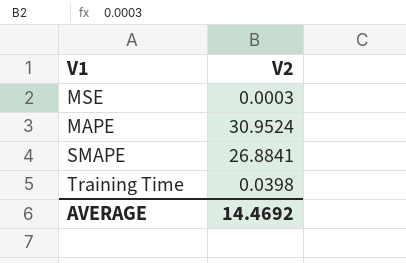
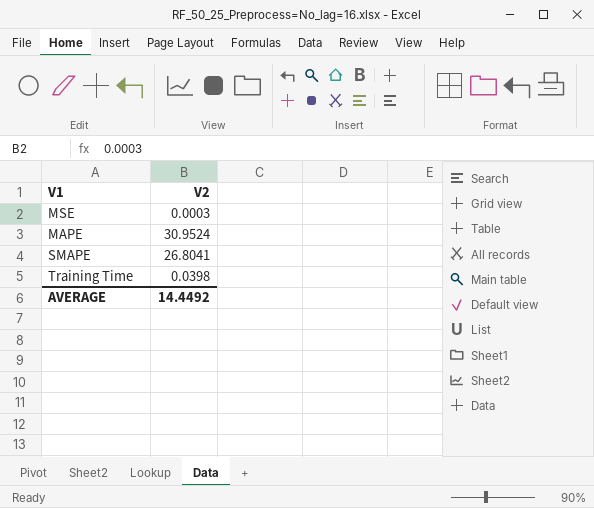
SMAPE | V2: 26.8841 -> 26.8041
AVERAGE | V2: 14.4692 -> 14.4492

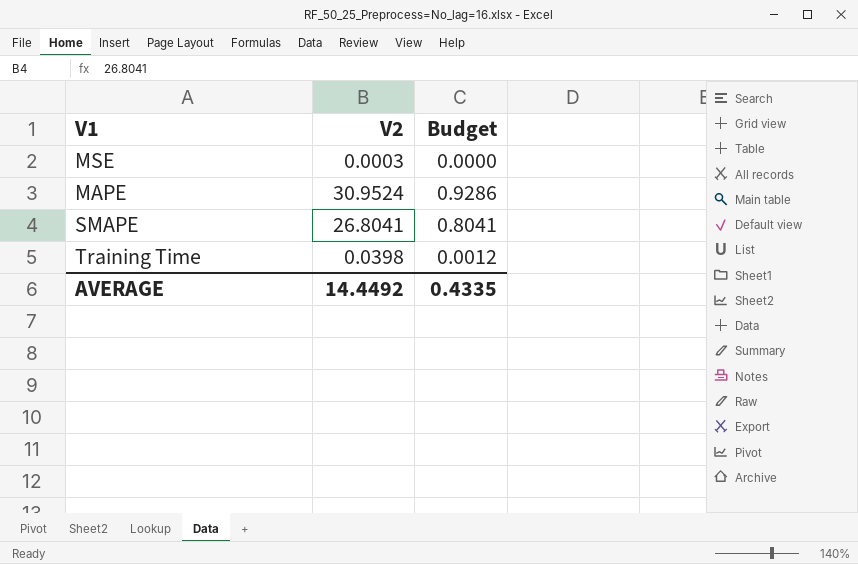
column Budget | formula: none -> [V2] * 0.03

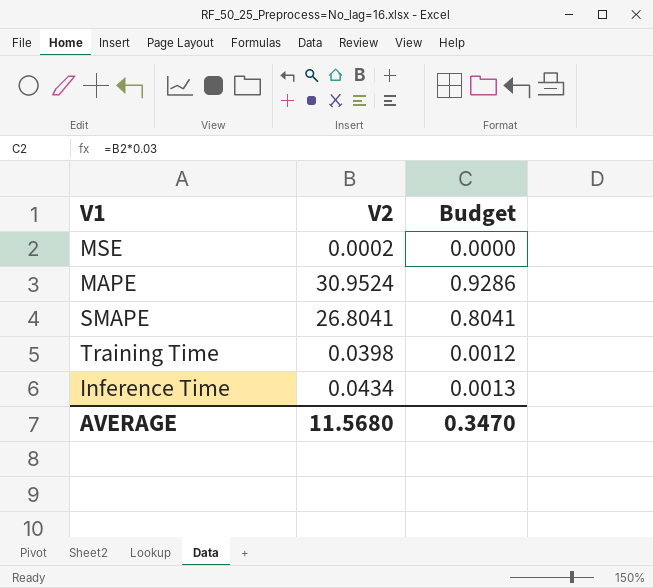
MSE | V2: 0.0003 -> 0.0002
row Inference Time: none -> 0.0434 | 0.0013
AVERAGE | V2: 14.4492 -> 11.5680
AVERAGE | Budget: 0.4335 -> 0.3470

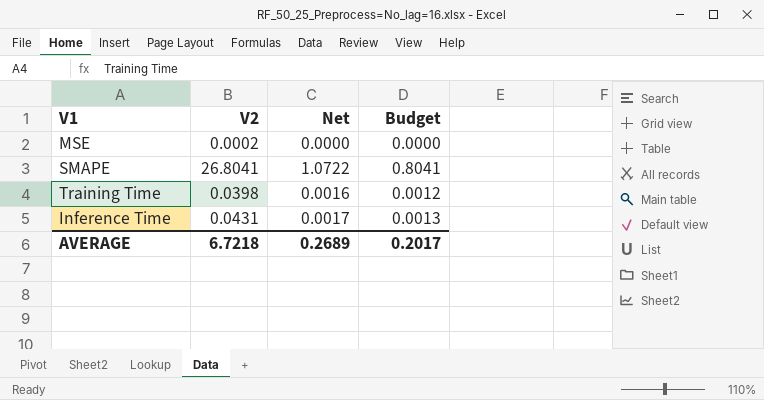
column Net | formula: none -> [V2] * 0.04
row MAPE: 30.9524 | 0.9286 -> none
Inference Time | V2: 0.0434 -> 0.0431
AVERAGE | V2: 11.5680 -> 6.7218
AVERAGE | Budget: 0.3470 -> 0.2017

